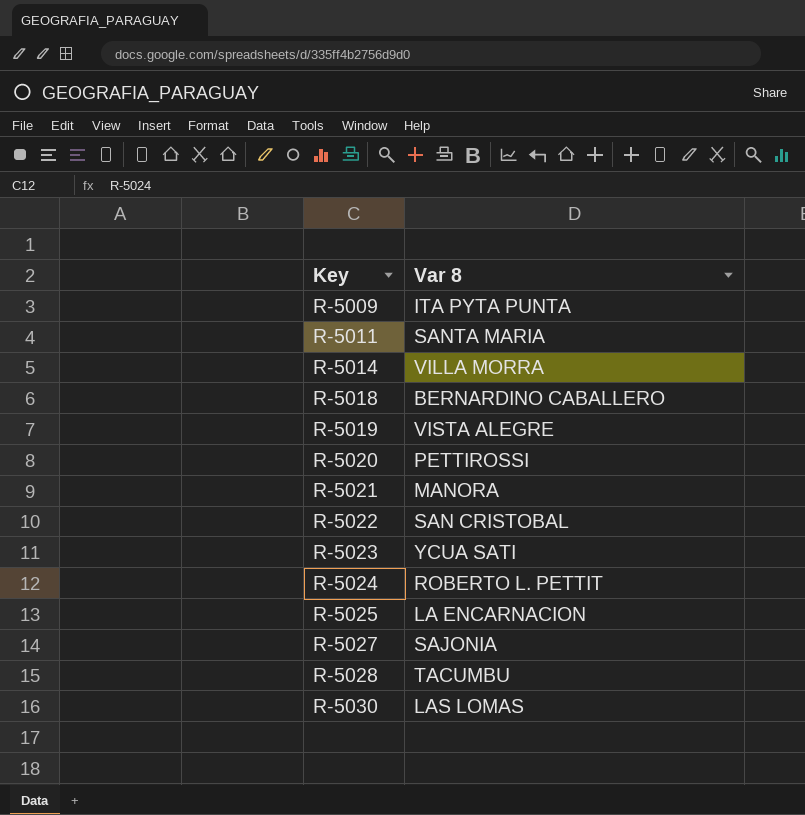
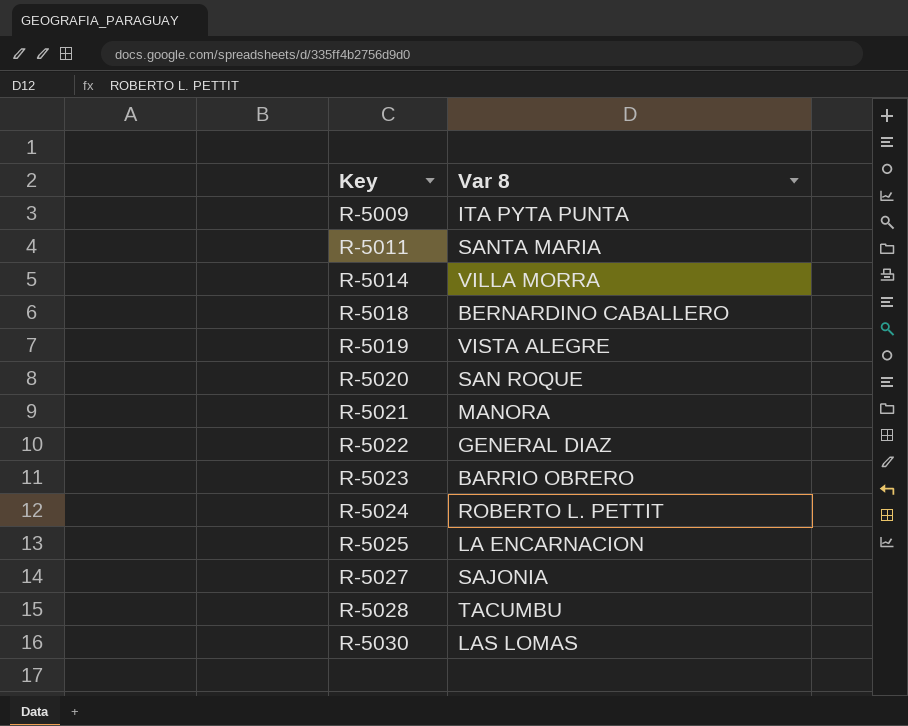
R-5020 | Var 8: PETTIROSSI -> SAN ROQUE
R-5022 | Var 8: SAN CRISTOBAL -> GENERAL DIAZ
R-5023 | Var 8: YCUA SATI -> BARRIO OBRERO

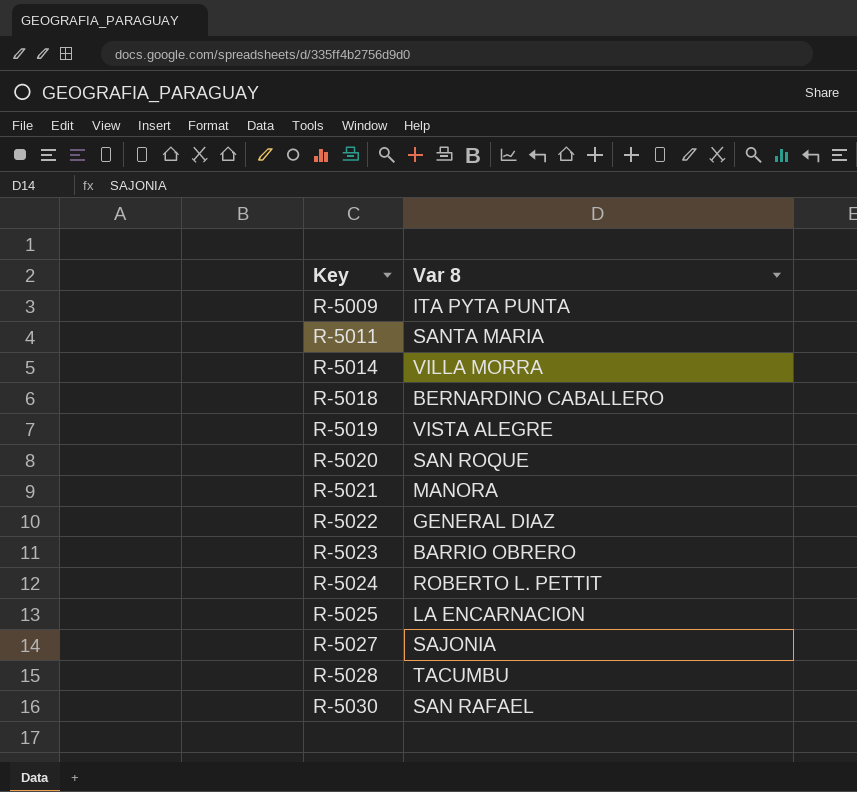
R-5030 | Var 8: LAS LOMAS -> SAN RAFAEL

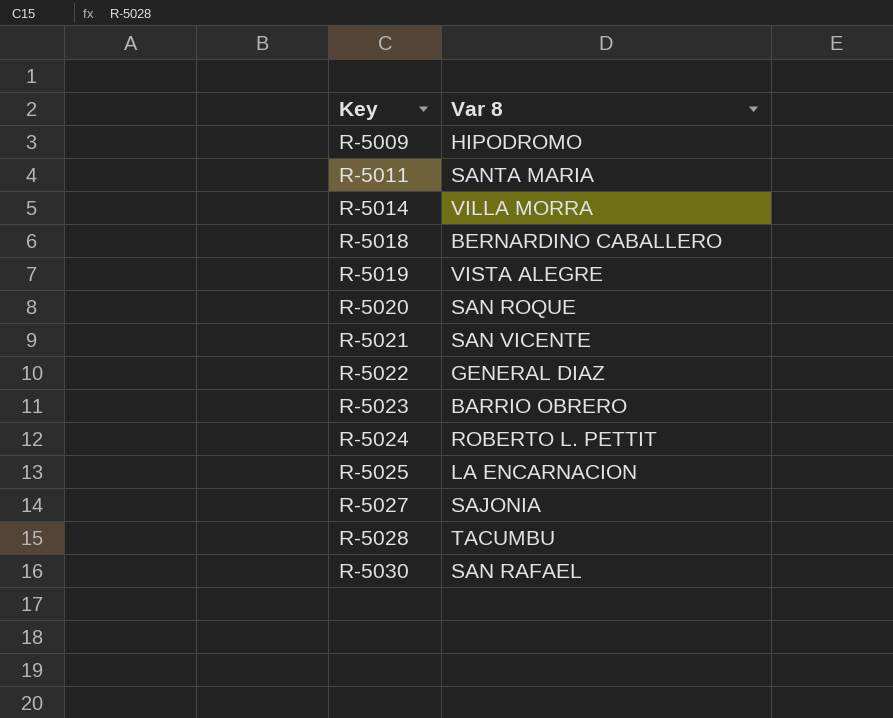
R-5009 | Var 8: ITA PYTA PUNTA -> HIPODROMO
R-5021 | Var 8: MANORA -> SAN VICENTE

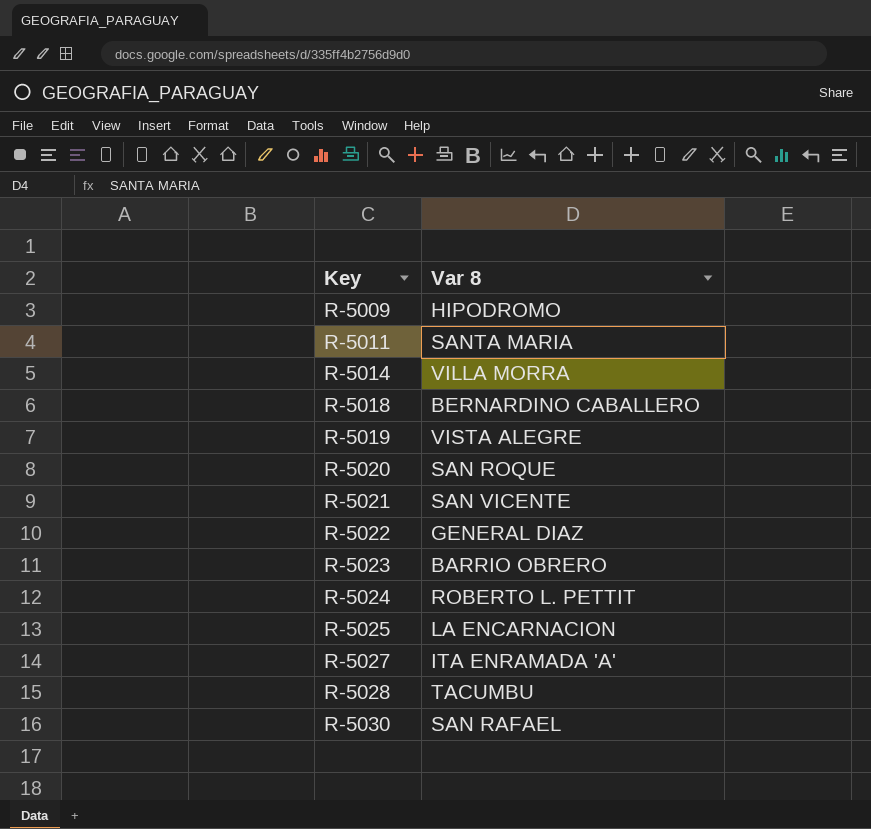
R-5027 | Var 8: SAJONIA -> ITA ENRAMADA 'A'

